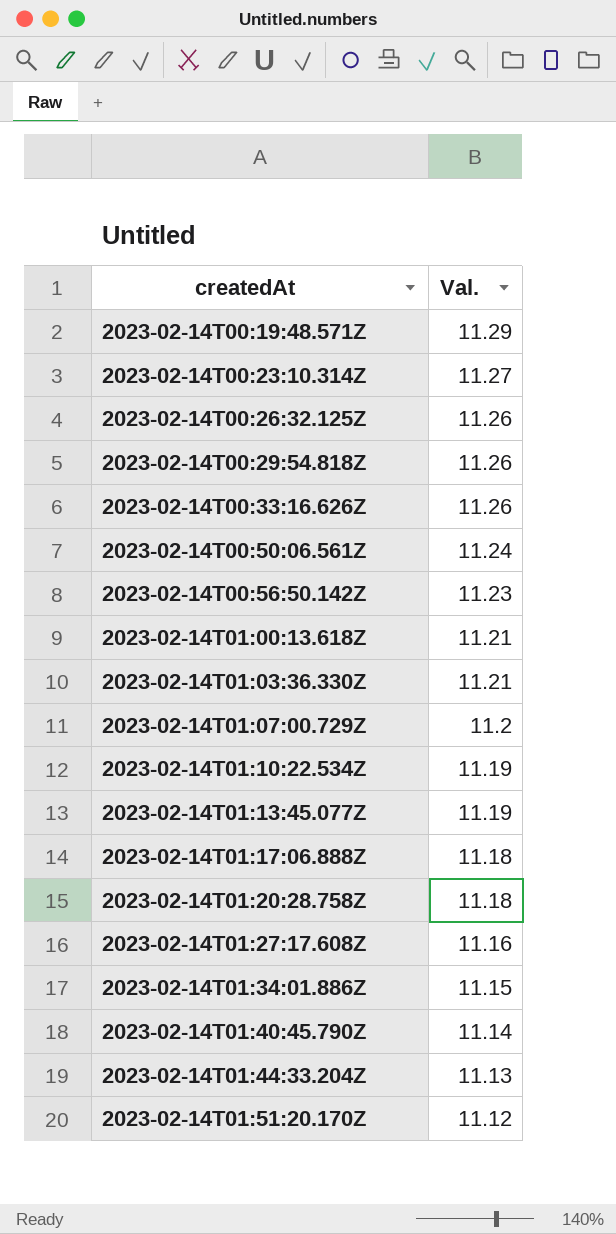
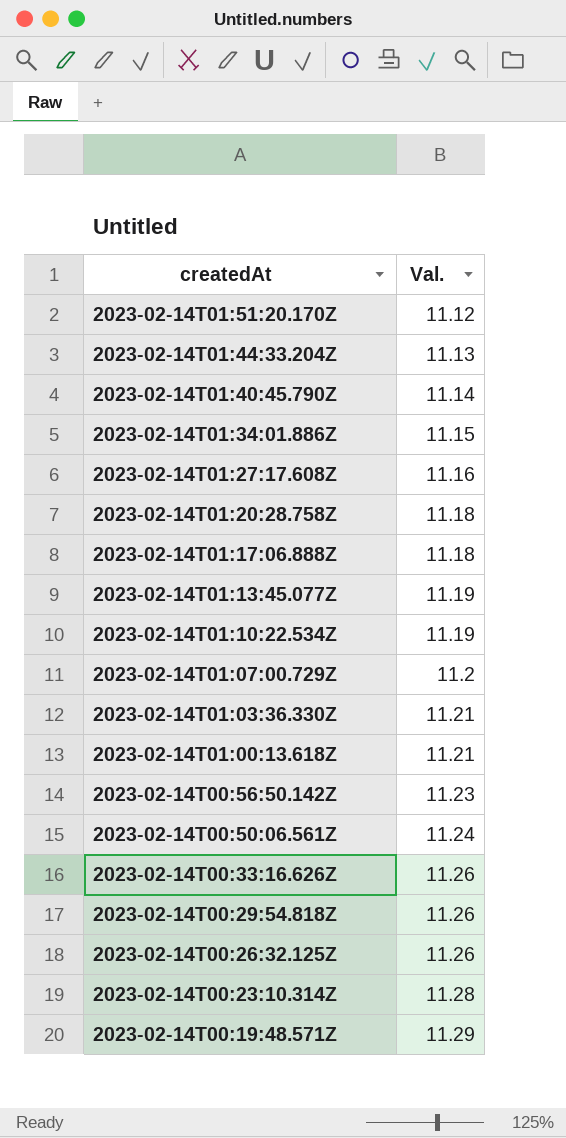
row order: createdAt ascending -> createdAt descending
2023-02-14T00:23:10.314Z | Val.: 11.27 -> 11.28

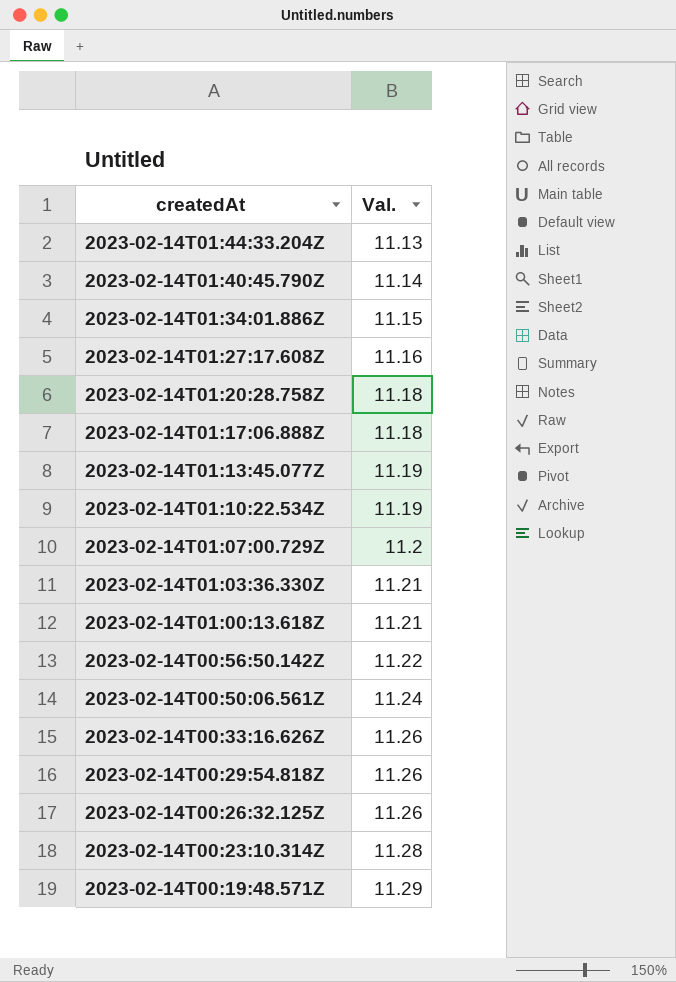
row 2023-02-14T01:51:20.170Z: 11.12 -> none
2023-02-14T00:56:50.142Z | Val.: 11.23 -> 11.22

